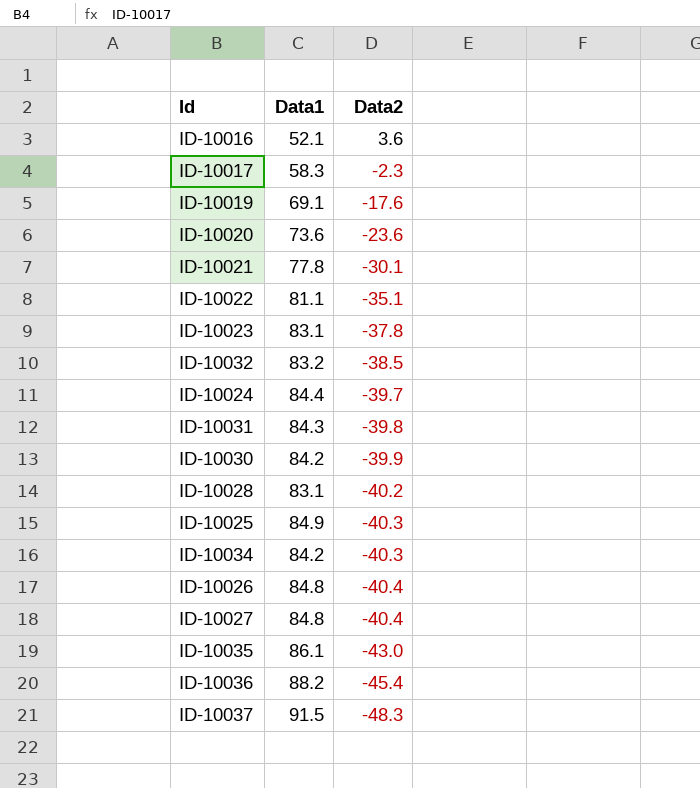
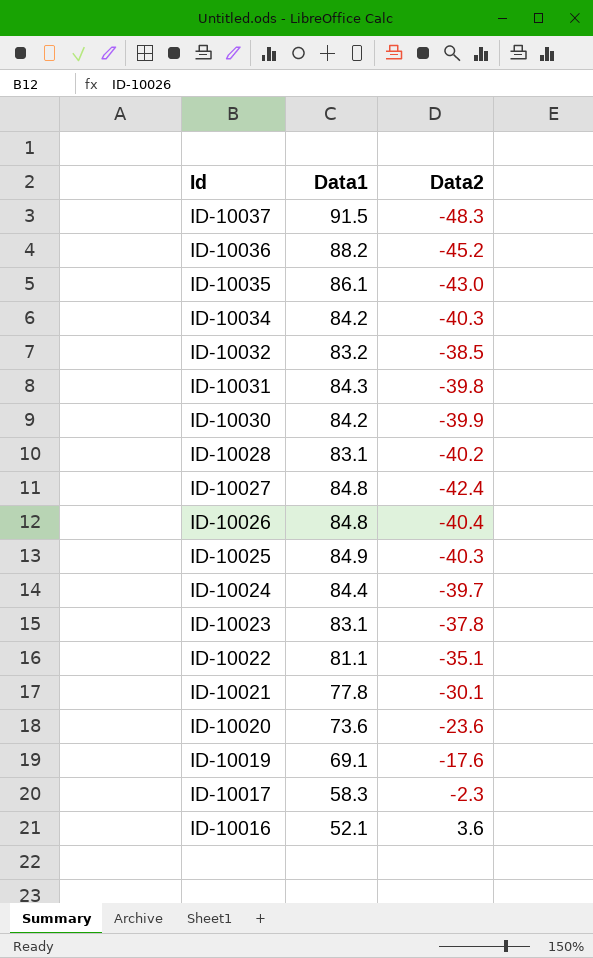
row order: Data2 descending -> Id descending
ID-10036 | Data2: -45.4 -> -45.2
ID-10027 | Data2: -40.4 -> -42.4

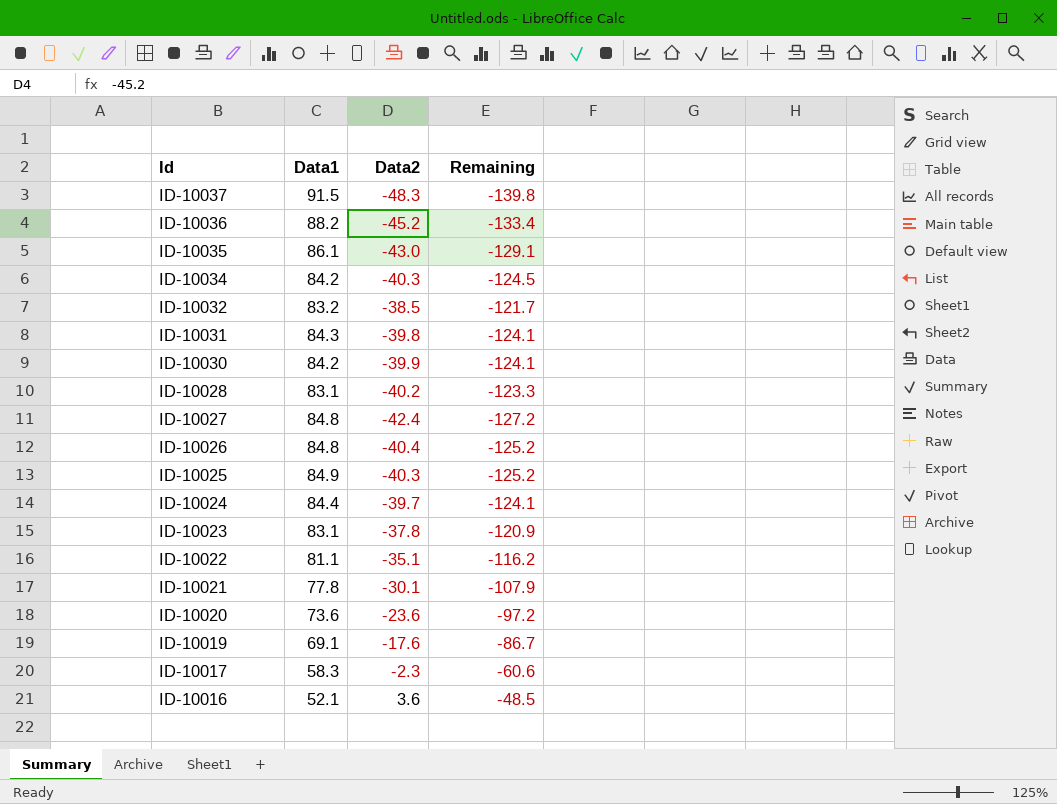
column Remaining | formula: none -> [Data2] - [Data1]

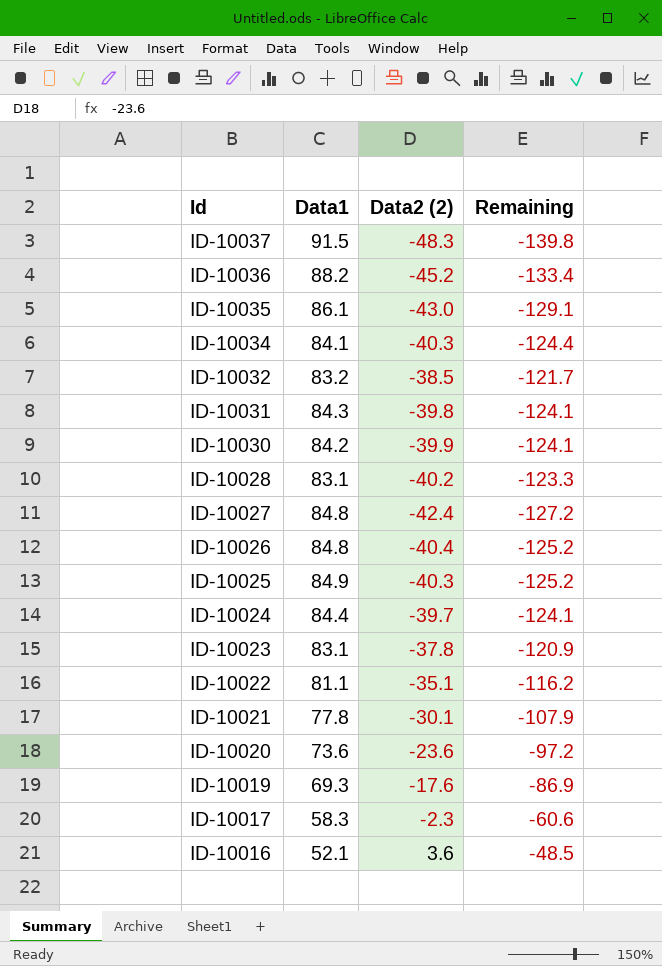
column name: Data2 -> Data2 (2)
ID-10034 | Data1: 84.2 -> 84.1
ID-10034 | Remaining: -124.5 -> -124.4
ID-10019 | Data1: 69.1 -> 69.3
ID-10019 | Remaining: -86.7 -> -86.9

